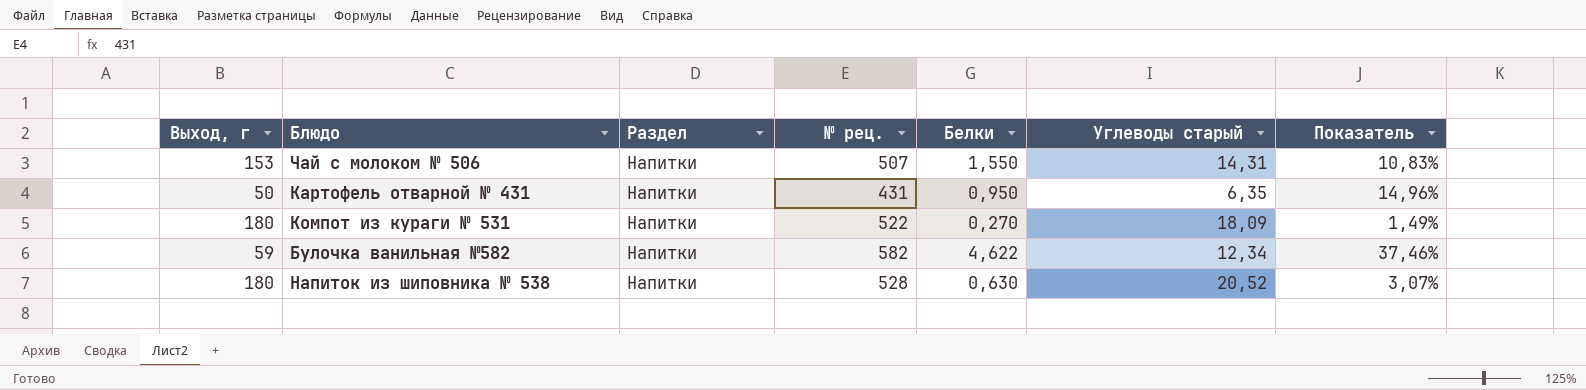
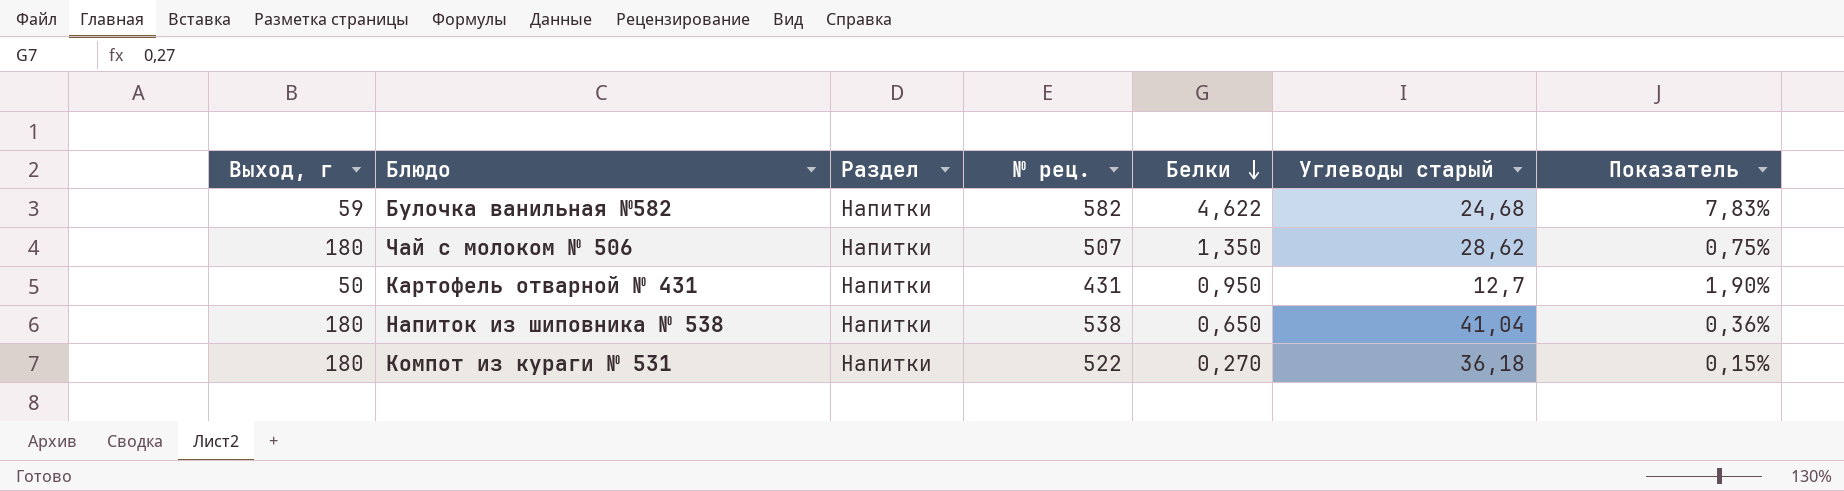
row order: none -> Белки descending
column Показатель | formula: [Белки] / [Углеводы старый] -> [Белки] / [Выход, г]
Булочка ванильная №582 | Углеводы старый: 12,34 -> 24,68
Чай с молоком № 506 | Выход, г: 153 -> 180
Чай с молоком № 506 | Белки: 1,550 -> 1,350
Чай с молоком № 506 | Углеводы старый: 14,31 -> 28,62
Картофель отварной № 431 | Углеводы старый: 6,35 -> 12,7
Напиток из шиповника № 538 | № рец.: 528 -> 538
Напиток из шиповника № 538 | Белки: 0,630 -> 0,650
Напиток из шиповника № 538 | Углеводы старый: 20,52 -> 41,04
Компот из кураги № 531 | Углеводы старый: 18,09 -> 36,18

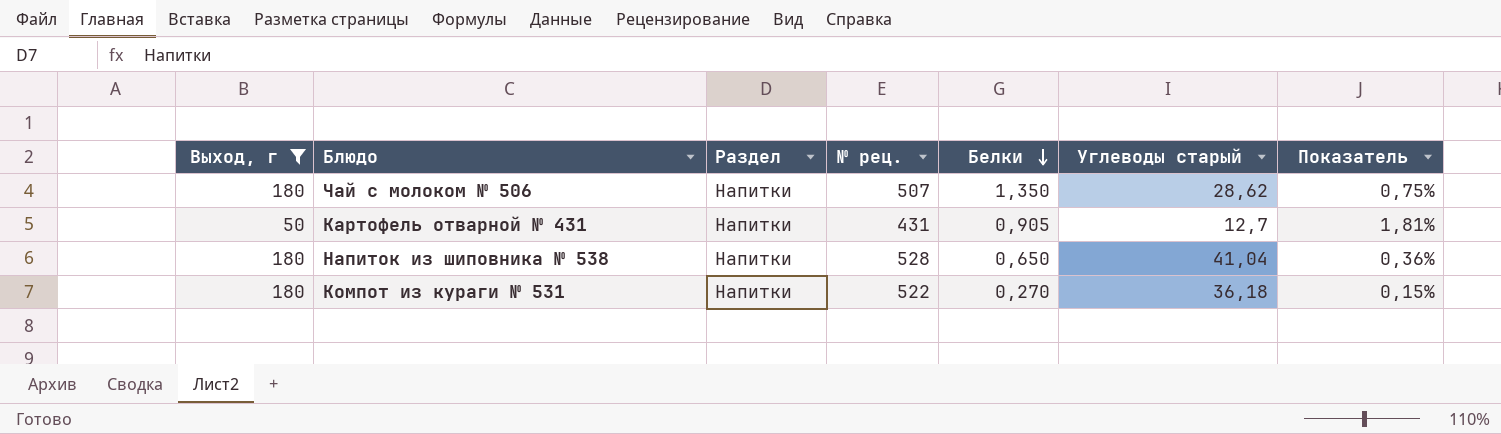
filter: none -> Выход, г != 59
Картофель отварной № 431 | Белки: 0,950 -> 0,905
Картофель отварной № 431 | Показатель: 1,90% -> 1,81%
Напиток из шиповника № 538 | № рец.: 538 -> 528

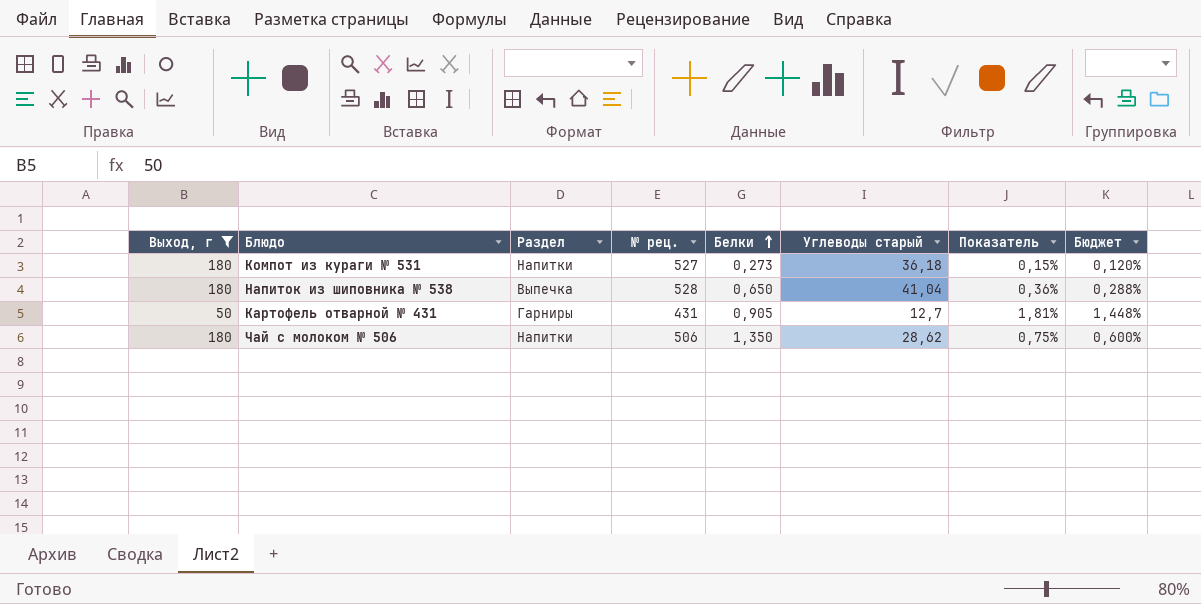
row order: Белки descending -> Белки ascending
column Бюджет | formula: none -> [Показатель] * 0,8
Компот из кураги № 531 | № рец.: 522 -> 527
Компот из кураги № 531 | Белки: 0,270 -> 0,273
Напиток из шиповника № 538 | Раздел: Напитки -> Выпечка
Картофель отварной № 431 | Раздел: Напитки -> Гарниры
Чай с молоком № 506 | № рец.: 507 -> 506

